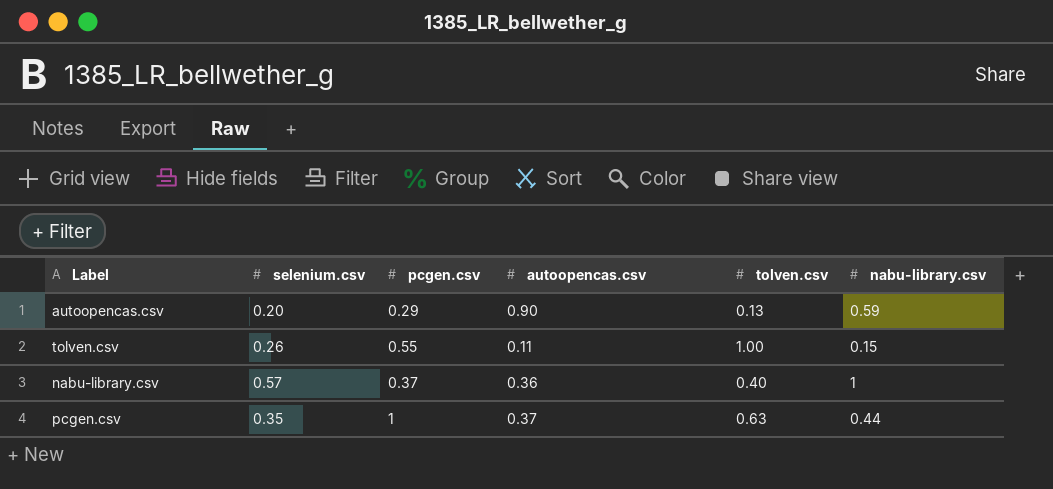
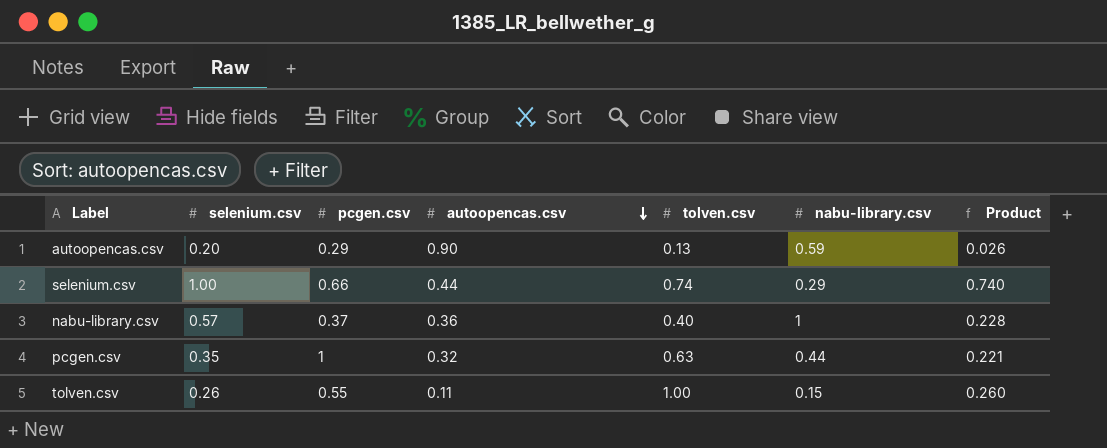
row order: none -> autoopencas.csv descending
column Product | formula: none -> [selenium.csv] * [tolven.csv]
row selenium.csv: none -> 1.00 | 0.66 | 0.44 | 0.74 | 0.29 | 0.740
pcgen.csv | autoopencas.csv: 0.37 -> 0.32

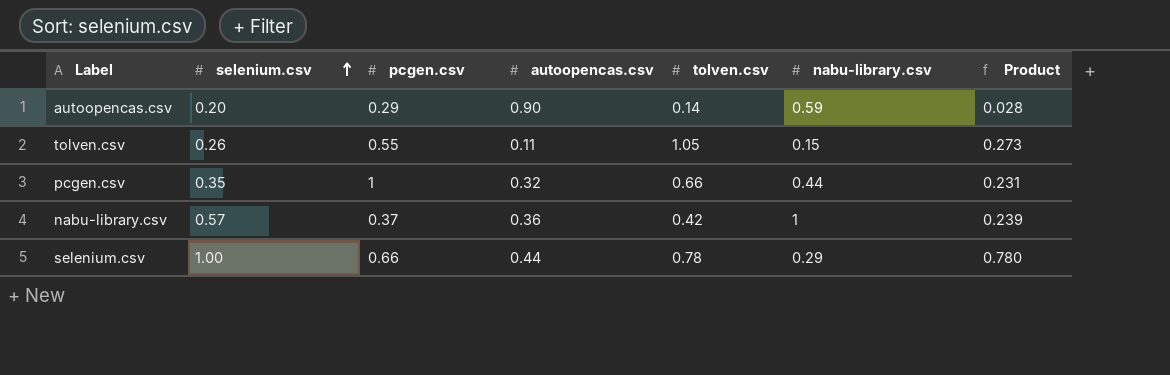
row order: autoopencas.csv descending -> selenium.csv ascending
autoopencas.csv | tolven.csv: 0.13 -> 0.14
autoopencas.csv | Product: 0.026 -> 0.028
tolven.csv | tolven.csv: 1.00 -> 1.05
tolven.csv | Product: 0.260 -> 0.273
pcgen.csv | tolven.csv: 0.63 -> 0.66
pcgen.csv | Product: 0.221 -> 0.231
nabu-library.csv | tolven.csv: 0.40 -> 0.42
nabu-library.csv | Product: 0.228 -> 0.239
selenium.csv | tolven.csv: 0.74 -> 0.78
selenium.csv | Product: 0.740 -> 0.780

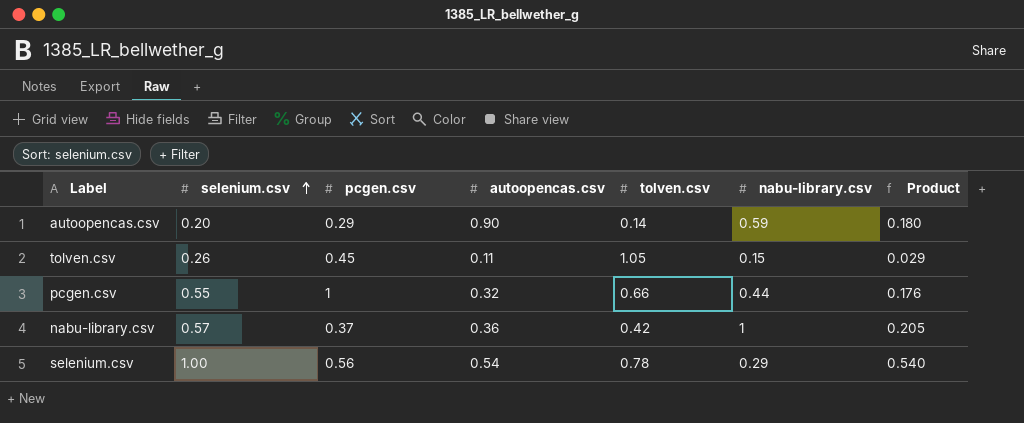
column Product | formula: [selenium.csv] * [tolven.csv] -> [selenium.csv] * [autoopencas.csv]
tolven.csv | pcgen.csv: 0.55 -> 0.45
pcgen.csv | selenium.csv: 0.35 -> 0.55
selenium.csv | pcgen.csv: 0.66 -> 0.56
selenium.csv | autoopencas.csv: 0.44 -> 0.54

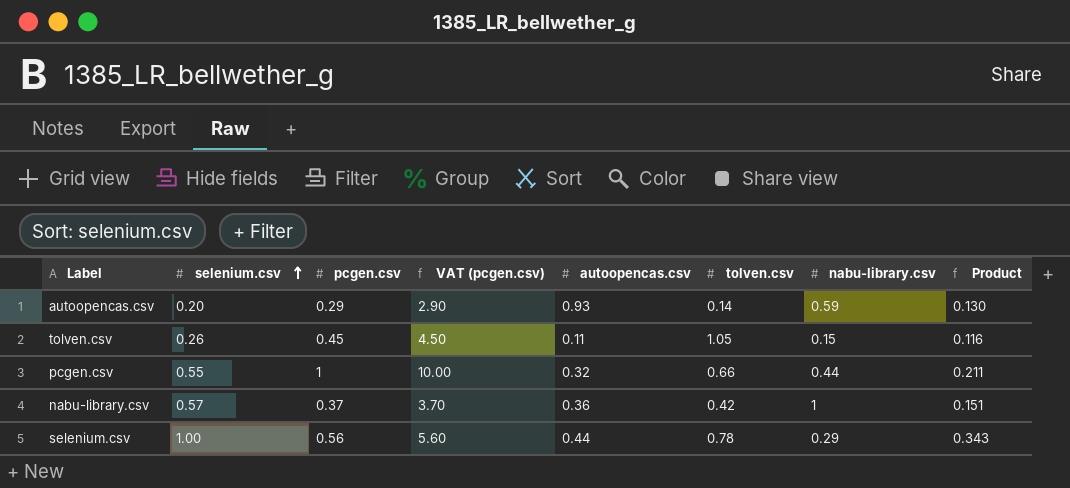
column VAT (pcgen.csv) | formula: none -> [pcgen.csv] * 10
column Product | formula: [selenium.csv] * [autoopencas.csv] -> [autoopencas.csv] * [tolven.csv]
autoopencas.csv | autoopencas.csv: 0.90 -> 0.93
selenium.csv | autoopencas.csv: 0.54 -> 0.44

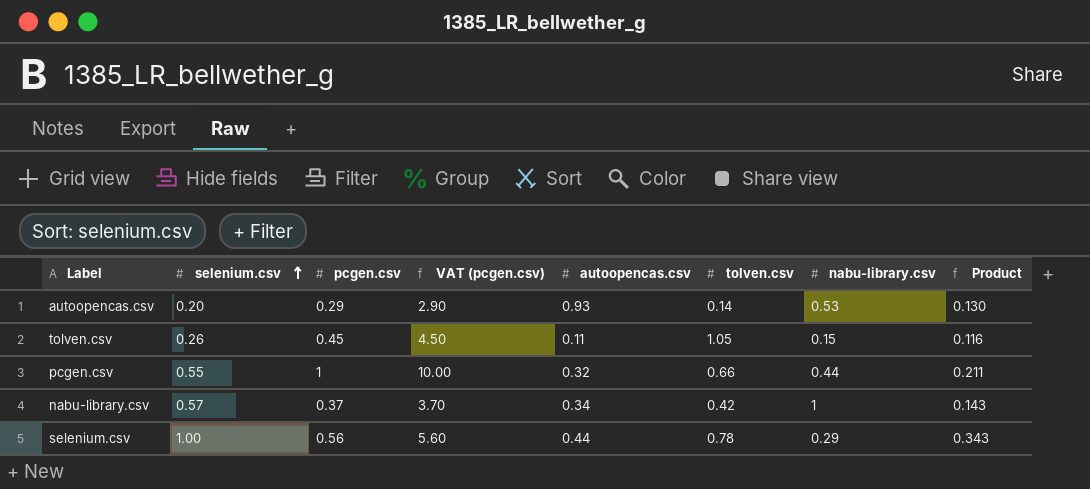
autoopencas.csv | nabu-library.csv: 0.59 -> 0.53
nabu-library.csv | autoopencas.csv: 0.36 -> 0.34
nabu-library.csv | Product: 0.151 -> 0.143

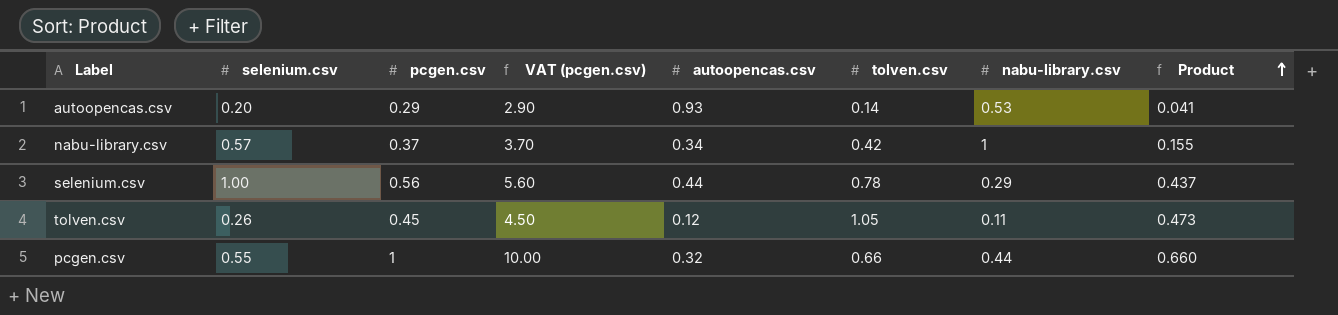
row order: selenium.csv ascending -> Product ascending
column Product | formula: [autoopencas.csv] * [tolven.csv] -> [pcgen.csv] * [tolven.csv]
tolven.csv | autoopencas.csv: 0.11 -> 0.12
tolven.csv | nabu-library.csv: 0.15 -> 0.11

